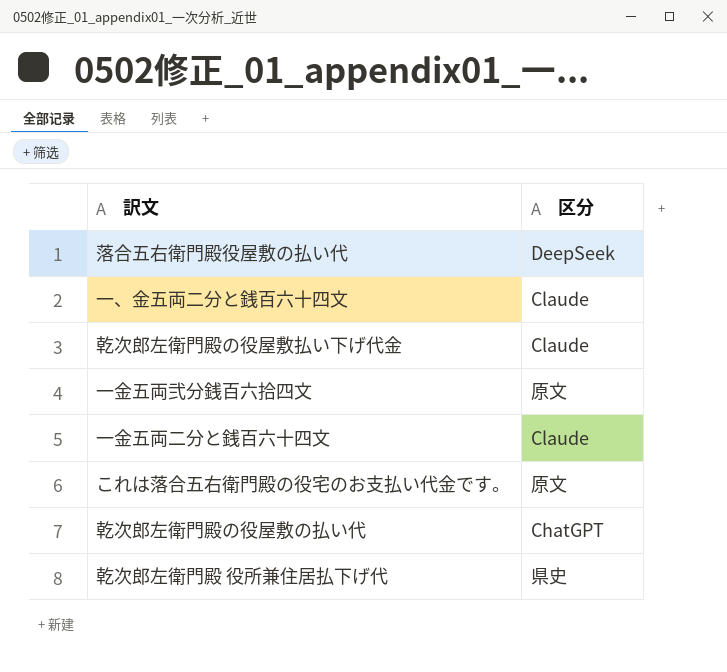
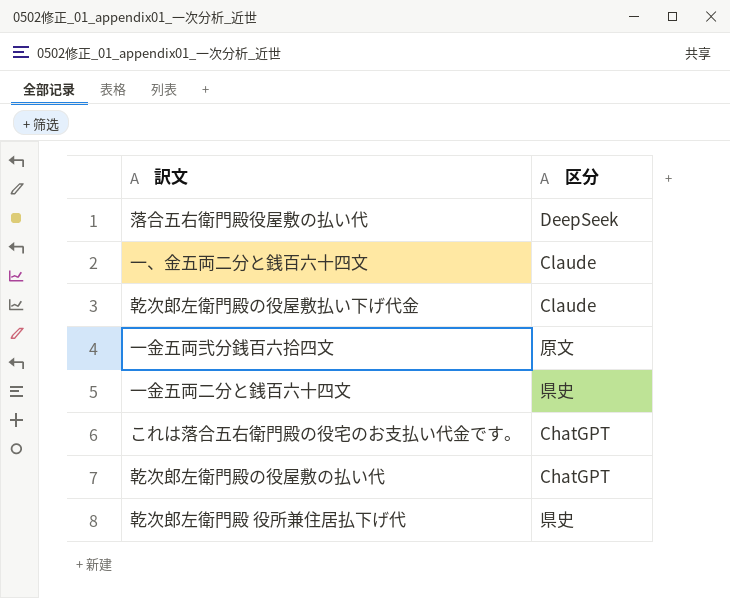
一金五両二分と銭百六十四文 | 区分: Claude -> 県史
これは落合五右衛門殿の役宅のお支払い代金です。 | 区分: 原文 -> ChatGPT

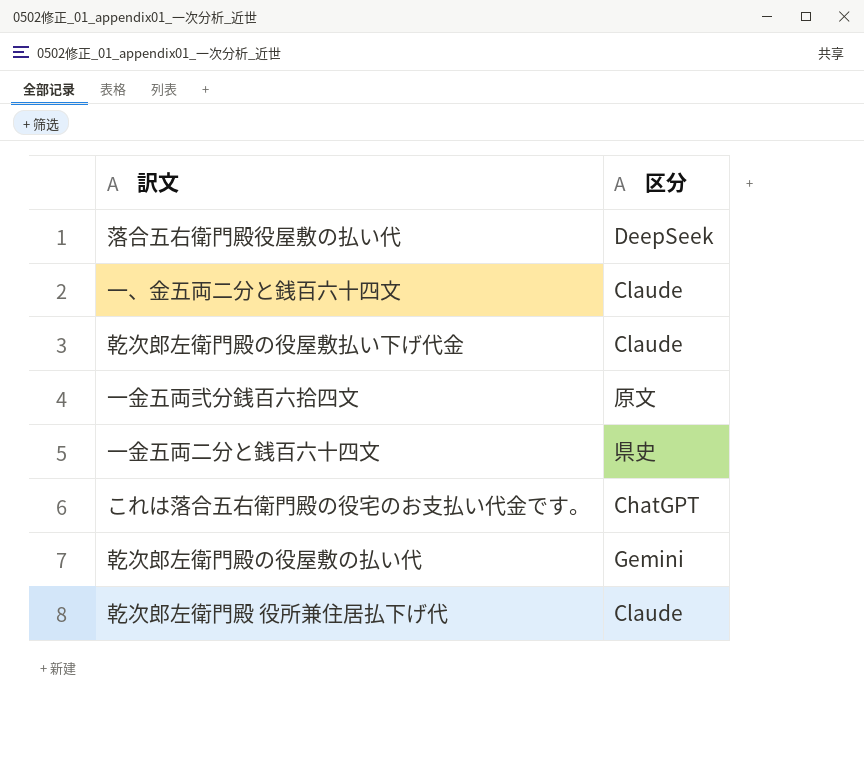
乾次郎左衛門殿の役屋敷の払い代 | 区分: ChatGPT -> Gemini
乾次郎左衛門殿 役所兼住居払下げ代 | 区分: 県史 -> Claude

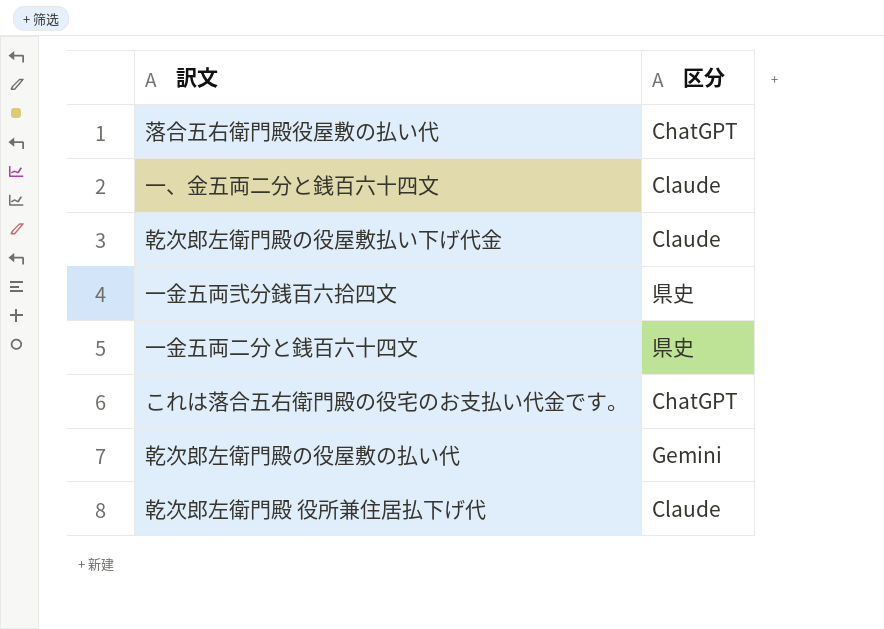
落合五右衛門殿役屋敷の払い代 | 区分: DeepSeek -> ChatGPT
一金五両弐分銭百六拾四文 | 区分: 原文 -> 県史

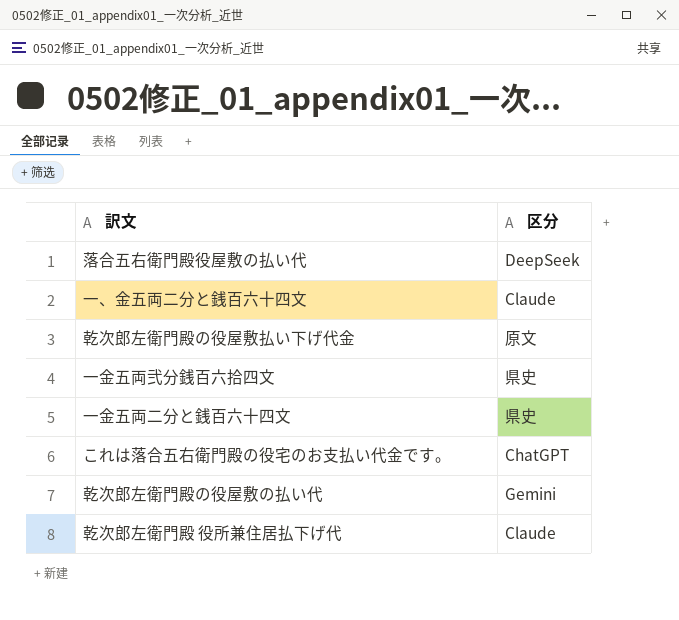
落合五右衛門殿役屋敷の払い代 | 区分: ChatGPT -> DeepSeek
乾次郎左衛門殿の役屋敷払い下げ代金 | 区分: Claude -> 原文

